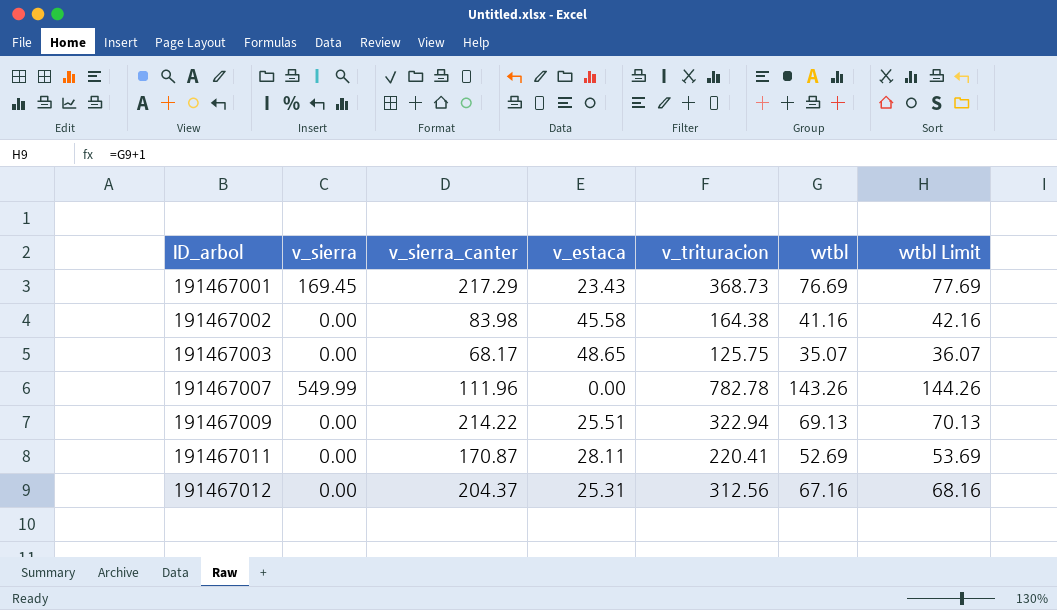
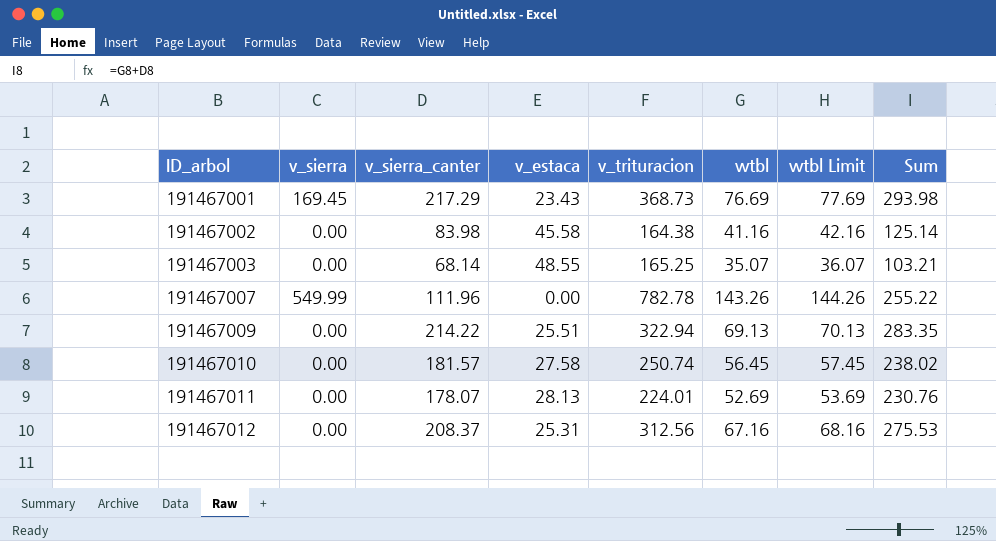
column Sum | formula: none -> [v_sierra_canter] + [wtbl]
191467003 | v_sierra_canter: 68.17 -> 68.14
191467003 | v_estaca: 48.65 -> 48.55
191467003 | v_trituracion: 125.75 -> 165.25
row 191467010: none -> 0.00 | 181.57 | 27.58 | 250.74 | 56.45 | 57.45 | 238.02
191467011 | v_sierra_canter: 170.87 -> 178.07
191467011 | v_estaca: 28.11 -> 28.13
191467011 | v_trituracion: 220.41 -> 224.01
191467012 | v_sierra_canter: 204.37 -> 208.37

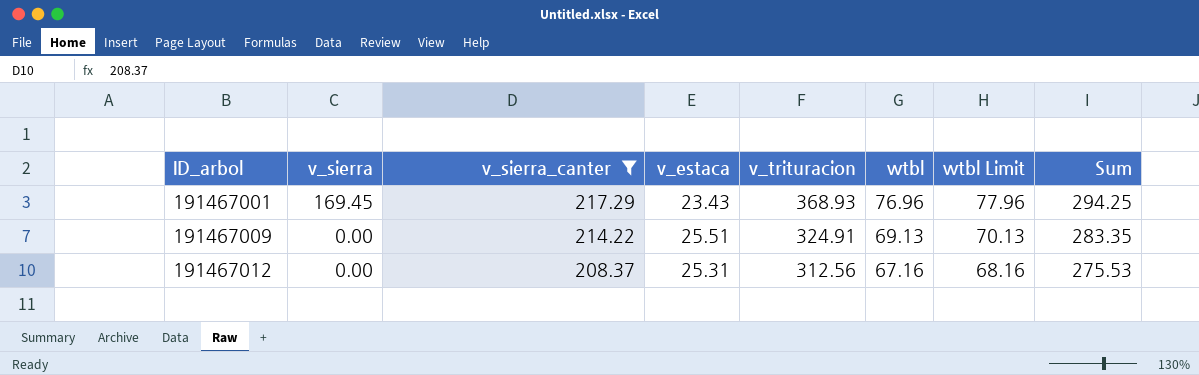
filter: none -> v_sierra_canter >= 208.37
191467001 | v_trituracion: 368.73 -> 368.93
191467001 | wtbl: 76.69 -> 76.96
191467001 | wtbl Limit: 77.69 -> 77.96
191467001 | Sum: 293.98 -> 294.25
191467009 | v_trituracion: 322.94 -> 324.91

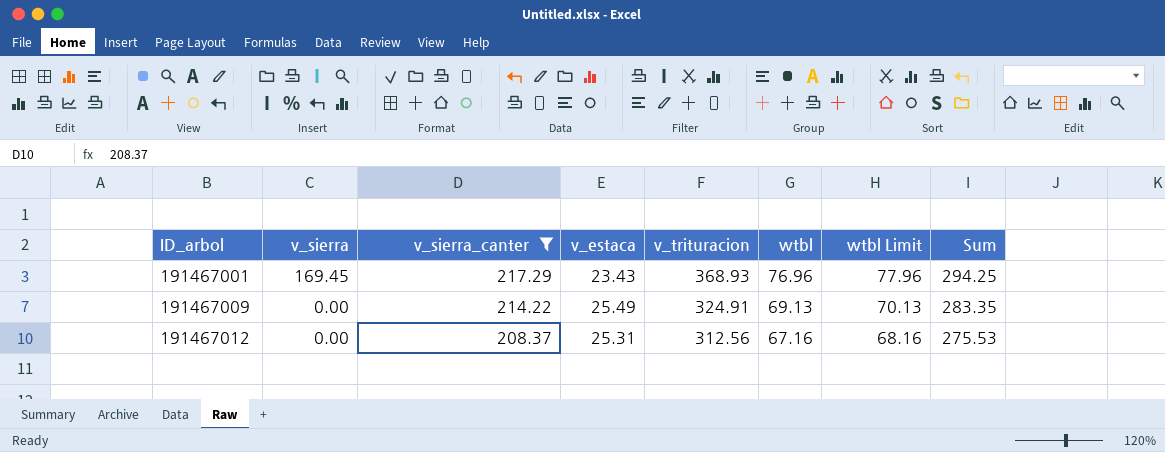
191467009 | v_estaca: 25.51 -> 25.49

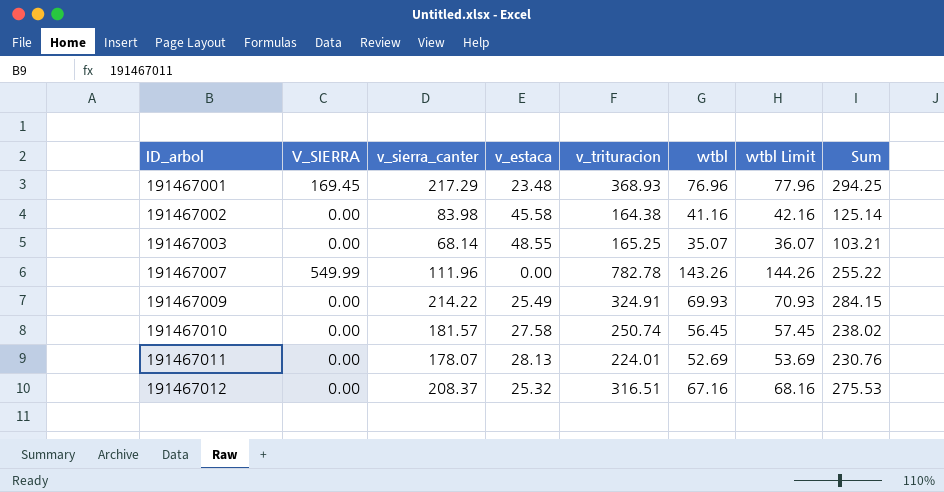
filter: v_sierra_canter >= 208.37 -> none
column name: v_sierra -> V_SIERRA
191467001 | v_estaca: 23.43 -> 23.48
191467009 | wtbl: 69.13 -> 69.93
191467009 | wtbl Limit: 70.13 -> 70.93
191467009 | Sum: 283.35 -> 284.15
191467012 | v_estaca: 25.31 -> 25.32
191467012 | v_trituracion: 312.56 -> 316.51

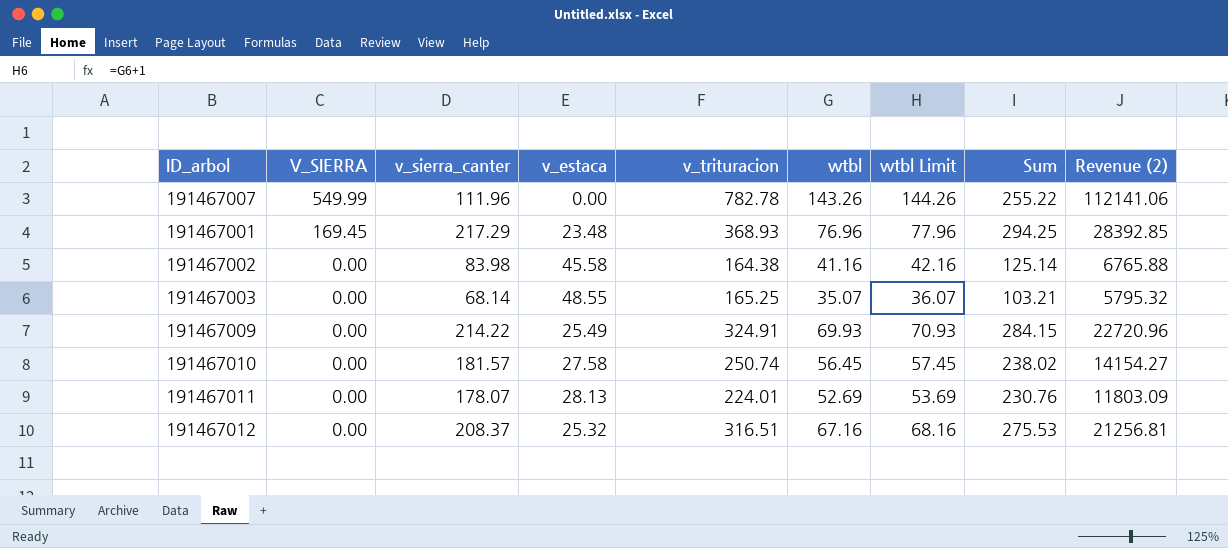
row order: ID_arbol ascending -> V_SIERRA descending
column Revenue (2) | formula: none -> [v_trituracion] * [wtbl]

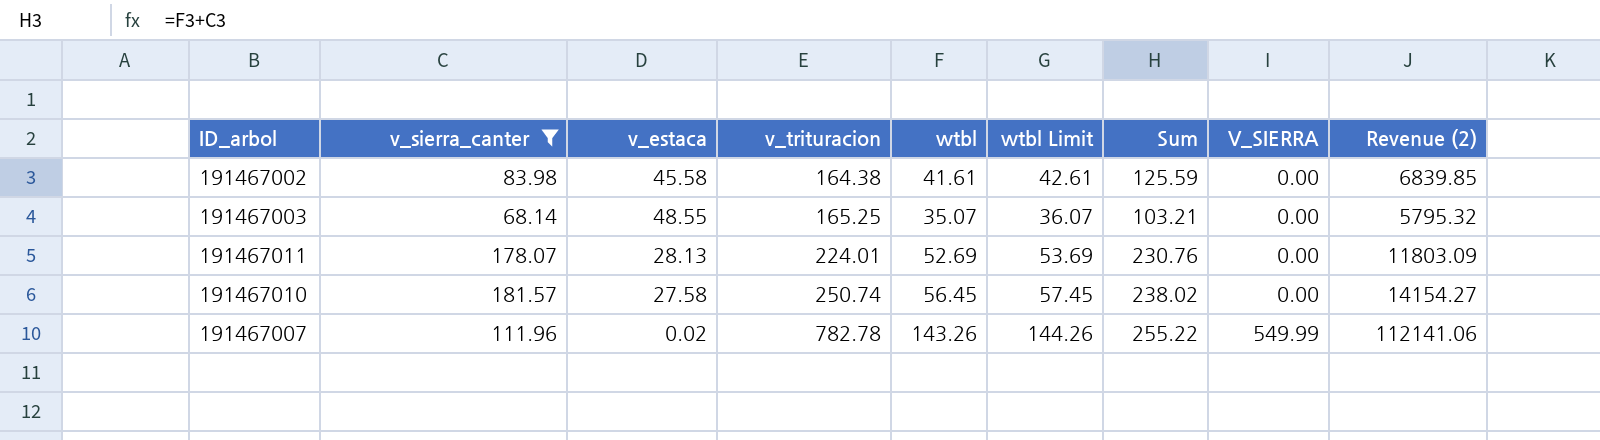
filter: none -> v_sierra_canter <= 181.57
row order: V_SIERRA descending -> v_trituracion ascending
column V_SIERRA | position: 2 -> 8
191467002 | wtbl: 41.16 -> 41.61
191467002 | wtbl Limit: 42.16 -> 42.61
191467002 | Sum: 125.14 -> 125.59
191467002 | Revenue (2): 6765.88 -> 6839.85
191467007 | v_estaca: 0.00 -> 0.02

